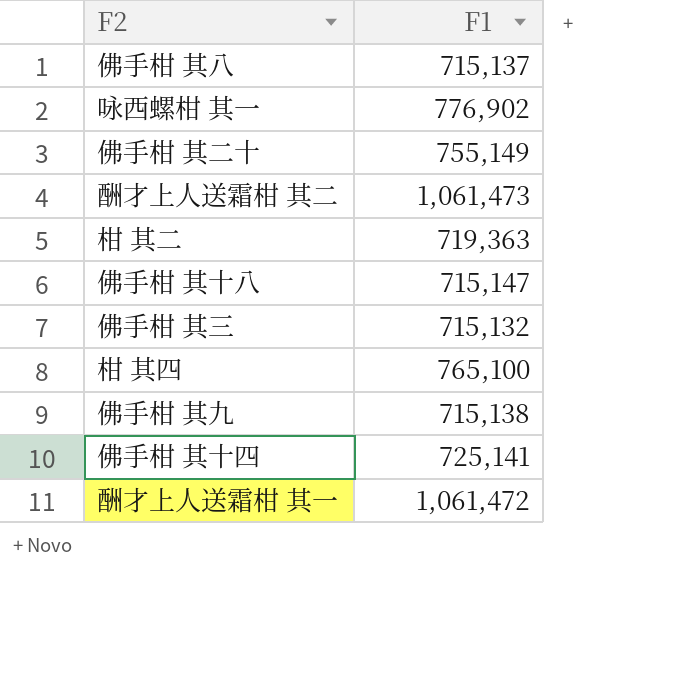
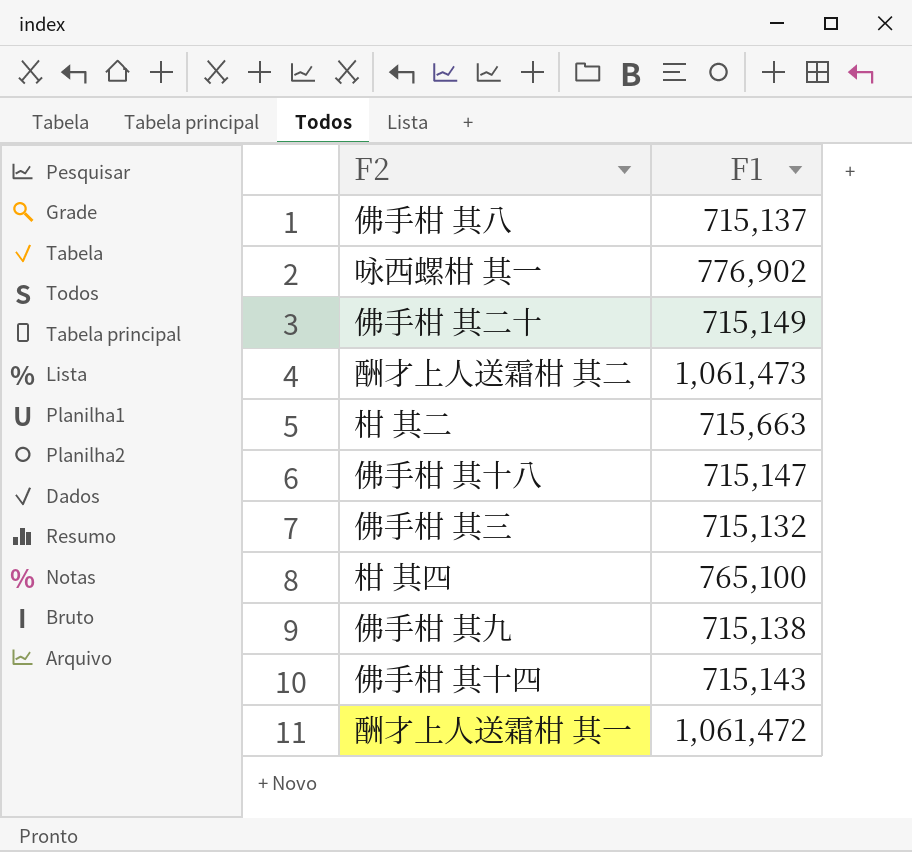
佛手柑 其二十 | F1: 755,149 -> 715,149
柑 其二 | F1: 719,363 -> 715,663
佛手柑 其十四 | F1: 725,141 -> 715,143

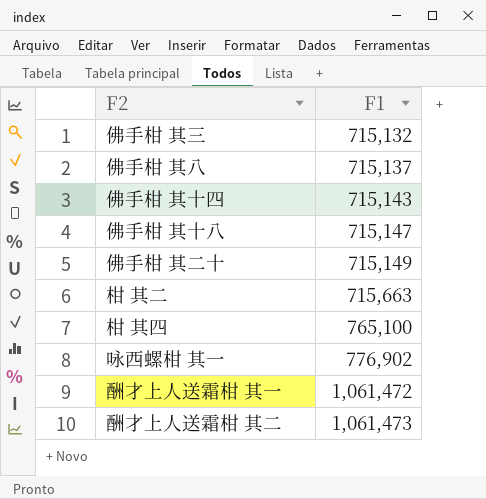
row order: none -> F1 ascending
row 佛手柑 其九: 715,138 -> none

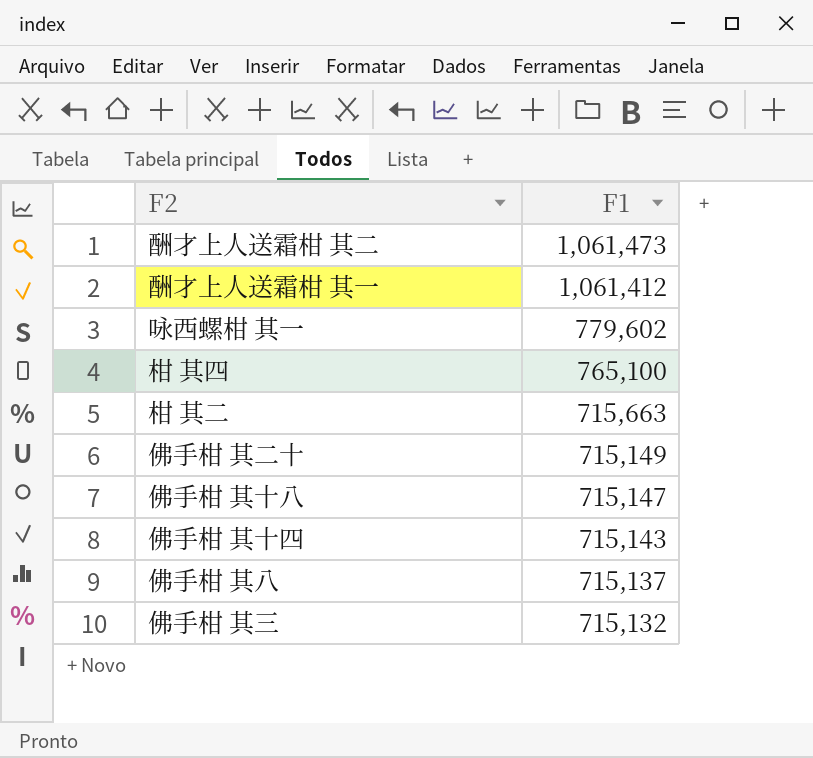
row order: F1 ascending -> F1 descending
酬才上人送霜柑 其一 | F1: 1,061,472 -> 1,061,412
咏西螺柑 其一 | F1: 776,902 -> 779,602

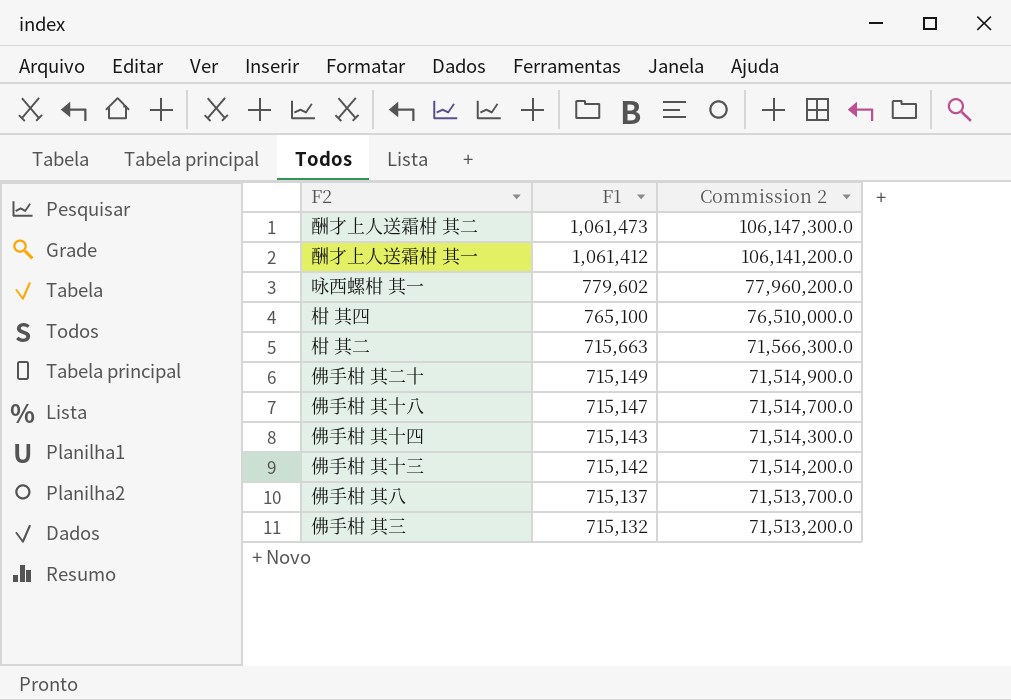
column Commission 2 | formula: none -> [F1] * 100
row 佛手柑 其十三: none -> 715,142 | 71,514,200.0

